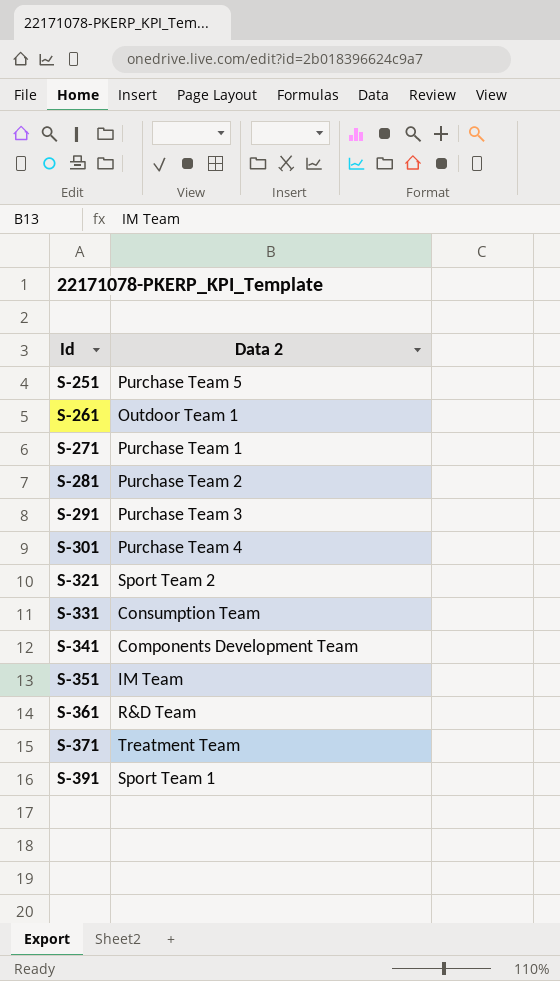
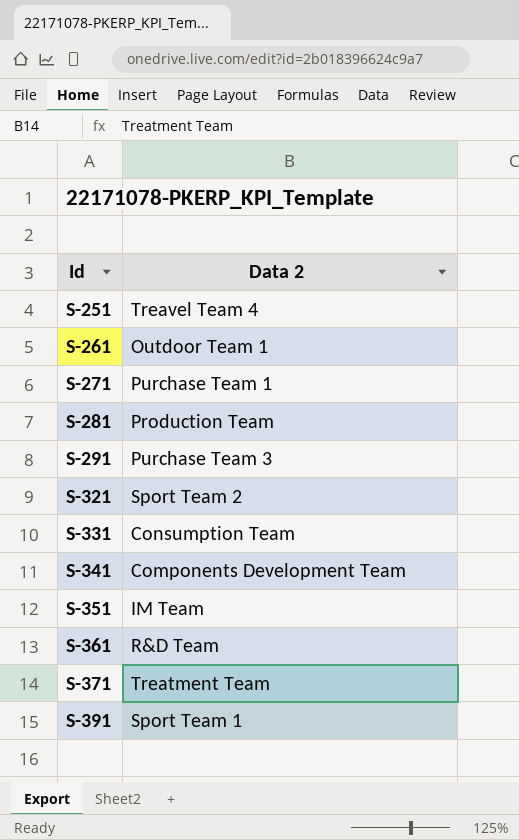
row S-301: Purchase Team 4 -> none
S-251 | Data 2: Purchase Team 5 -> Treavel Team 4
S-281 | Data 2: Purchase Team 2 -> Production Team

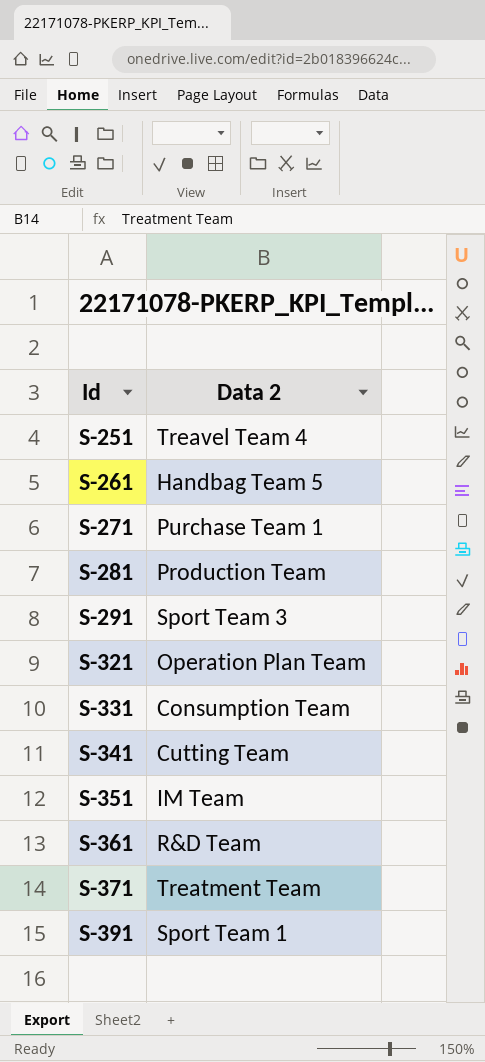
S-261 | Data 2: Outdoor Team 1 -> Handbag Team 5
S-291 | Data 2: Purchase Team 3 -> Sport Team 3
S-321 | Data 2: Sport Team 2 -> Operation Plan Team
S-341 | Data 2: Components Development Team -> Cutting Team

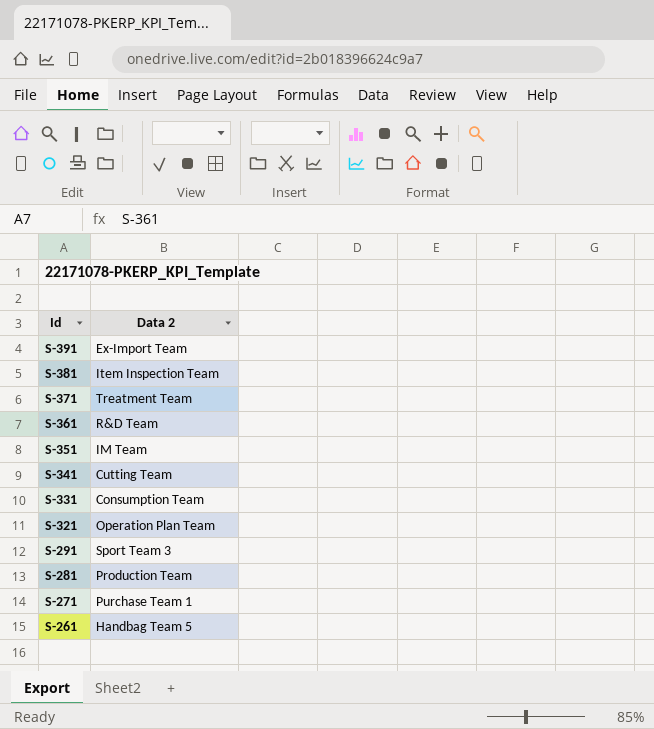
row order: Id ascending -> Id descending
row S-251: Treavel Team 4 -> none
S-391 | Data 2: Sport Team 1 -> Ex-Import Team
row S-381: none -> Item Inspection Team

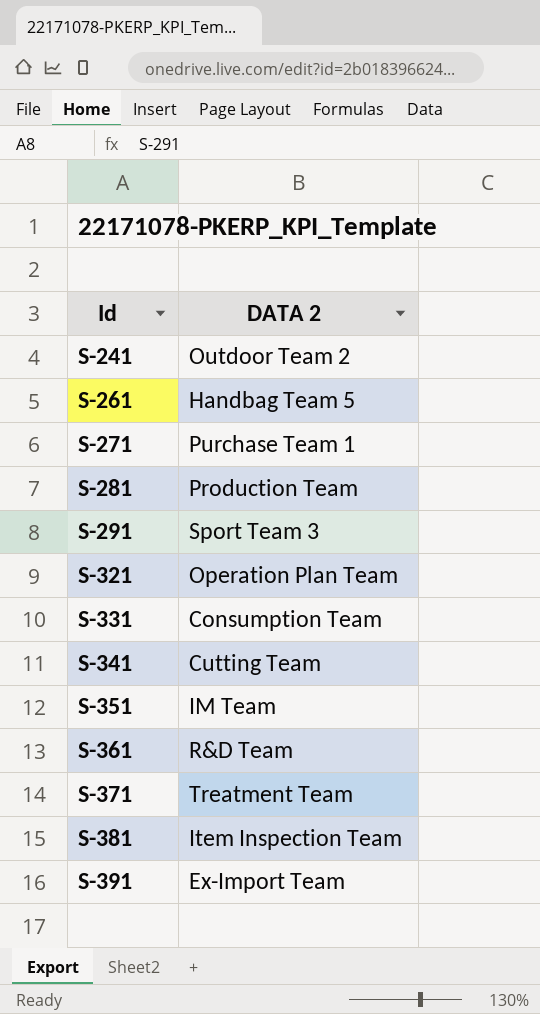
row order: Id descending -> Id ascending
column name: Data 2 -> DATA 2
row S-241: none -> Outdoor Team 2

